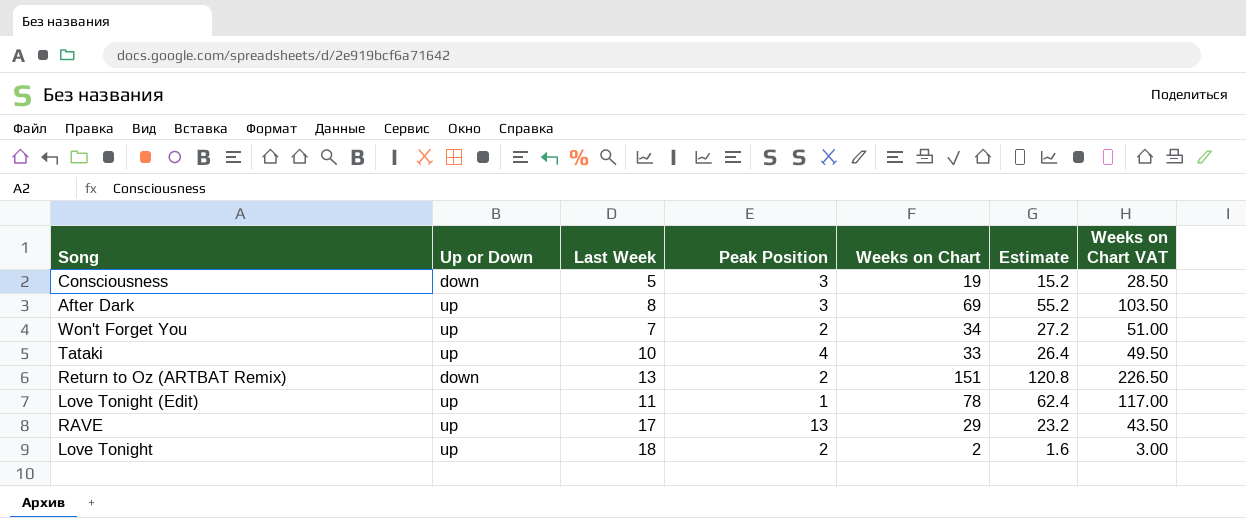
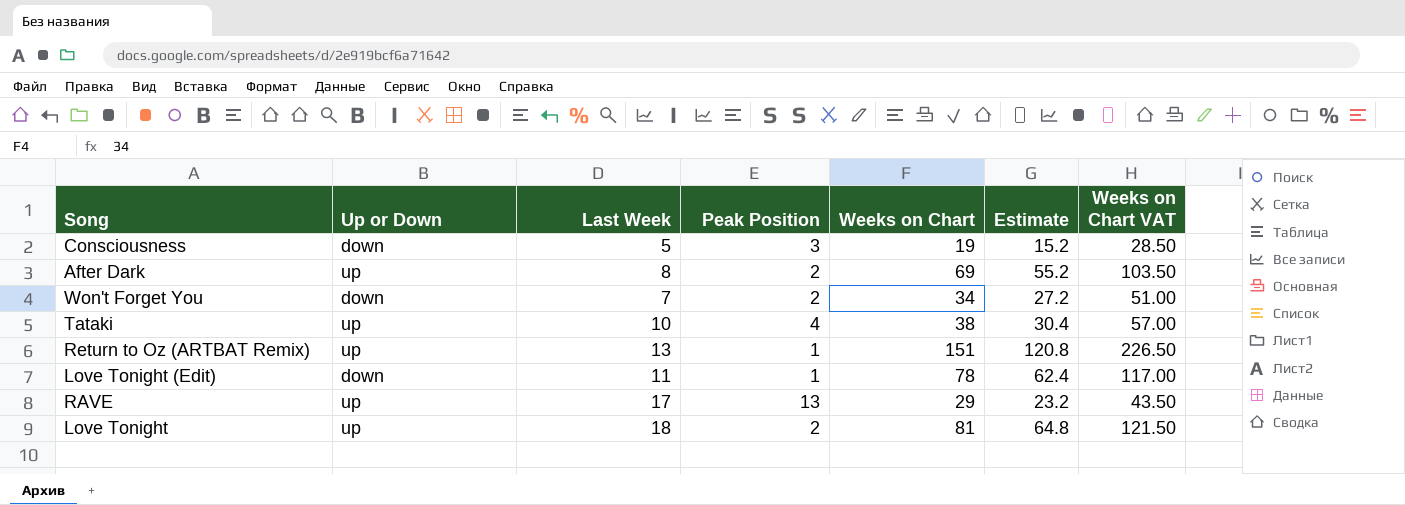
After Dark | Peak Position: 3 -> 2
Won't Forget You | Up or Down: up -> down
Tataki | Weeks on Chart: 33 -> 38
Tataki | Estimate: 26.4 -> 30.4
Tataki | Weeks on Chart VAT: 49.50 -> 57.00
Return to Oz (ARTBAT Remix) | Up or Down: down -> up
Return to Oz (ARTBAT Remix) | Peak Position: 2 -> 1
Love Tonight (Edit) | Up or Down: up -> down
Love Tonight | Weeks on Chart: 2 -> 81
Love Tonight | Estimate: 1.6 -> 64.8
Love Tonight | Weeks on Chart VAT: 3.00 -> 121.50

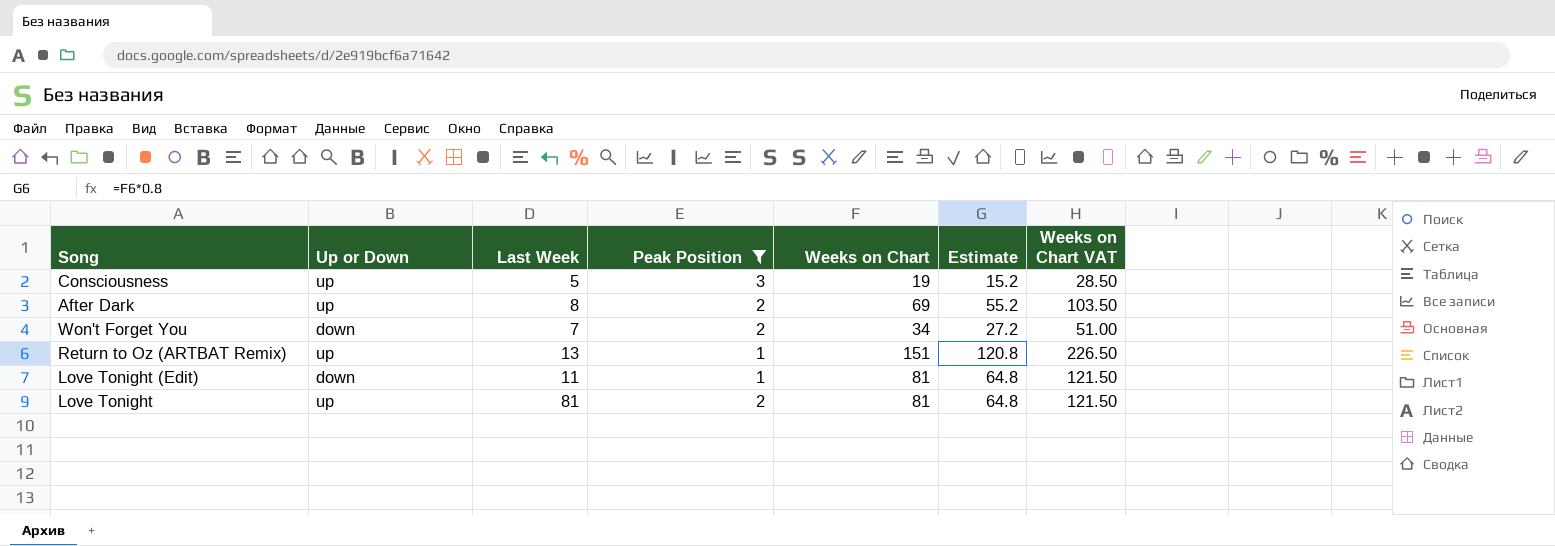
filter: none -> Peak Position <= 3
Consciousness | Up or Down: down -> up
Love Tonight (Edit) | Weeks on Chart: 78 -> 81
Love Tonight (Edit) | Estimate: 62.4 -> 64.8
Love Tonight (Edit) | Weeks on Chart VAT: 117.00 -> 121.50
Love Tonight | Last Week: 18 -> 81

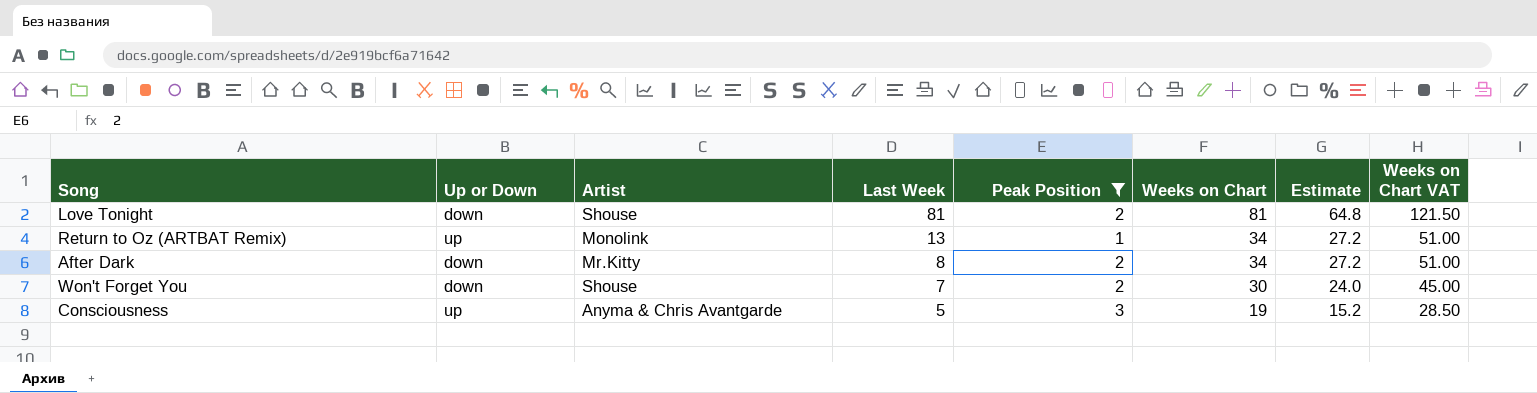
row order: none -> Last Week descending
column Artist | position: none -> 3
row Love Tonight (Edit): down | 11 | 1 | 81 | 64.8 | 121.50 -> none
Love Tonight | Up or Down: up -> down
Return to Oz (ARTBAT Remix) | Weeks on Chart: 151 -> 34
Return to Oz (ARTBAT Remix) | Estimate: 120.8 -> 27.2
Return to Oz (ARTBAT Remix) | Weeks on Chart VAT: 226.50 -> 51.00
After Dark | Up or Down: up -> down
After Dark | Weeks on Chart: 69 -> 34
After Dark | Estimate: 55.2 -> 27.2
After Dark | Weeks on Chart VAT: 103.50 -> 51.00
Won't Forget You | Weeks on Chart: 34 -> 30
Won't Forget You | Estimate: 27.2 -> 24.0
Won't Forget You | Weeks on Chart VAT: 51.00 -> 45.00

